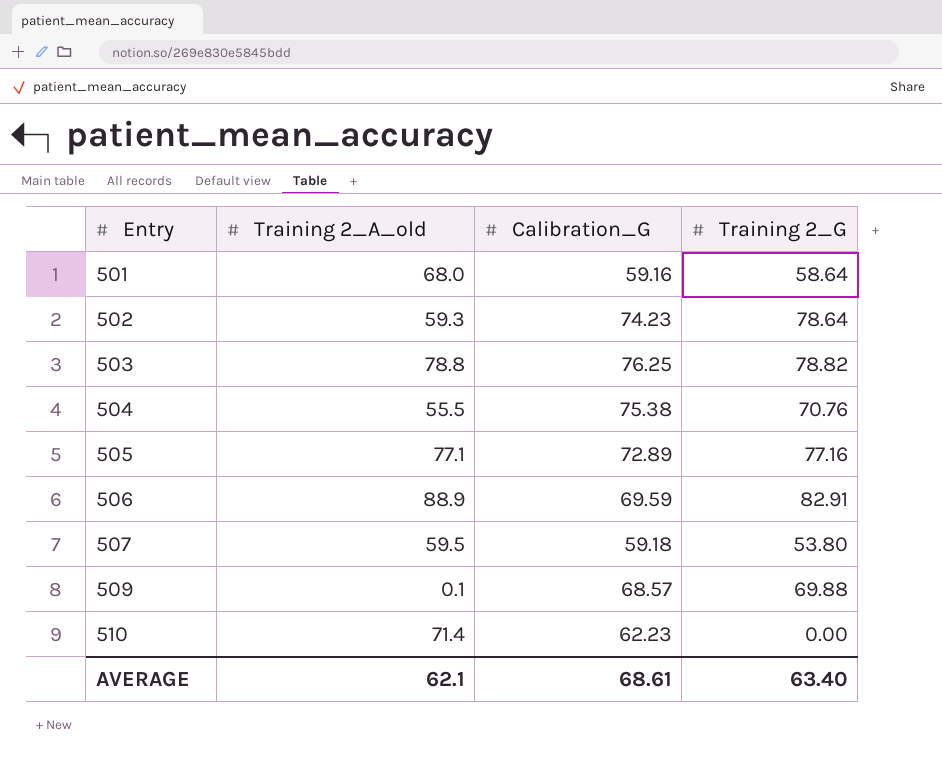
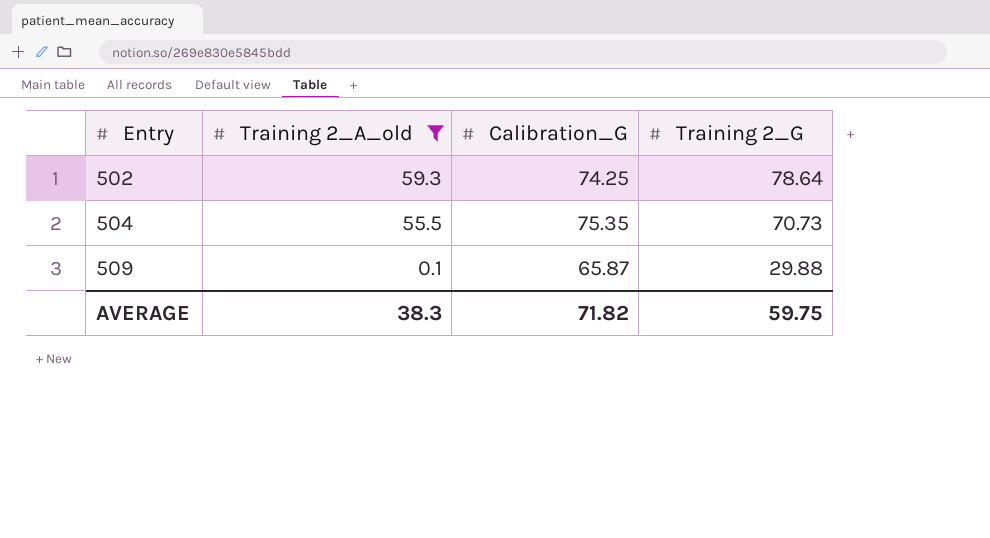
filter: none -> Training 2_A_old <= 59.3
502 | Calibration_G: 74.23 -> 74.25
504 | Calibration_G: 75.38 -> 75.35
504 | Training 2_G: 70.76 -> 70.73
509 | Calibration_G: 68.57 -> 65.87
509 | Training 2_G: 69.88 -> 29.88
AVERAGE | Training 2_A_old: 62.1 -> 38.3
AVERAGE | Calibration_G: 68.61 -> 71.82
AVERAGE | Training 2_G: 63.40 -> 59.75

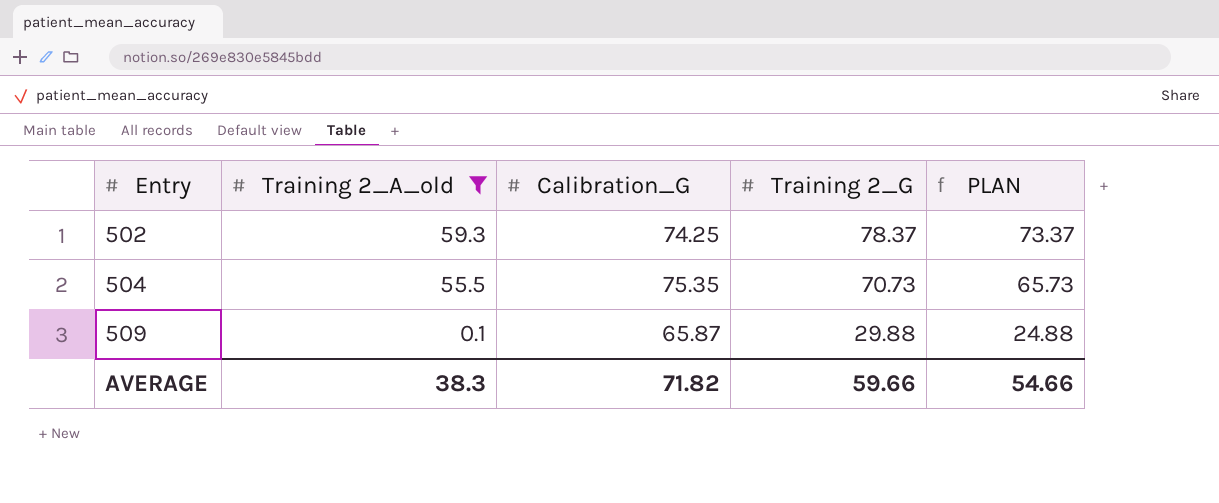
column PLAN | formula: none -> [Training 2_G] - 5
502 | Training 2_G: 78.64 -> 78.37
AVERAGE | Training 2_G: 59.75 -> 59.66

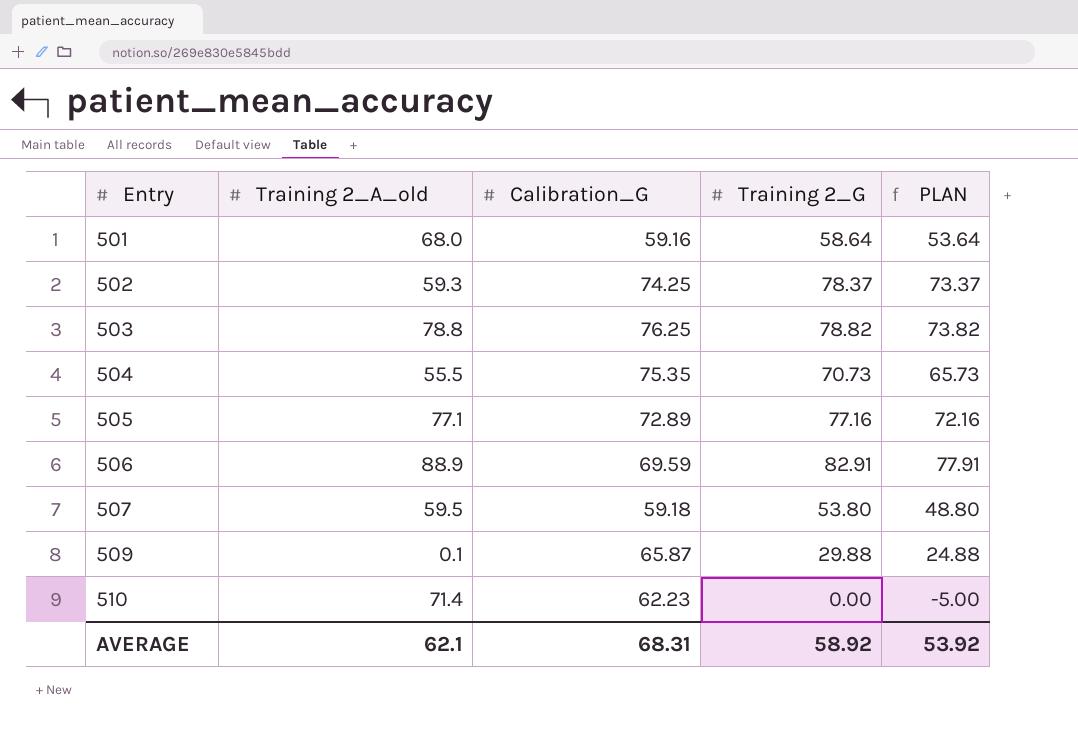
filter: Training 2_A_old <= 59.3 -> none
AVERAGE | Training 2_A_old: 38.3 -> 62.1
AVERAGE | Calibration_G: 71.82 -> 68.31
AVERAGE | Training 2_G: 59.66 -> 58.92
AVERAGE | PLAN: 54.66 -> 53.92

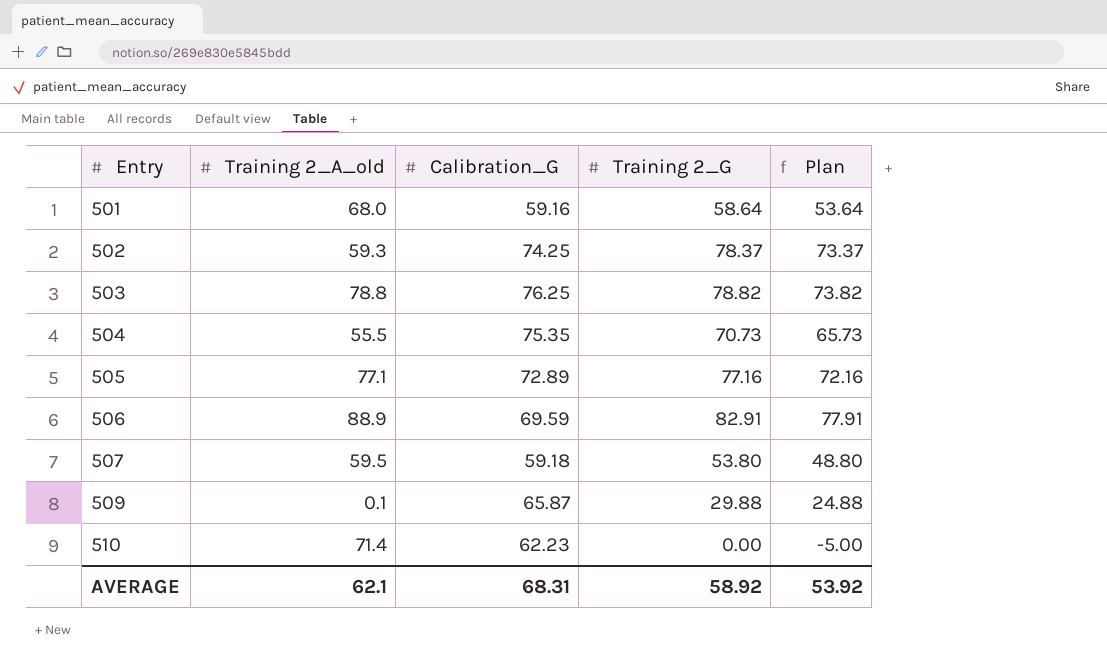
column name: PLAN -> Plan

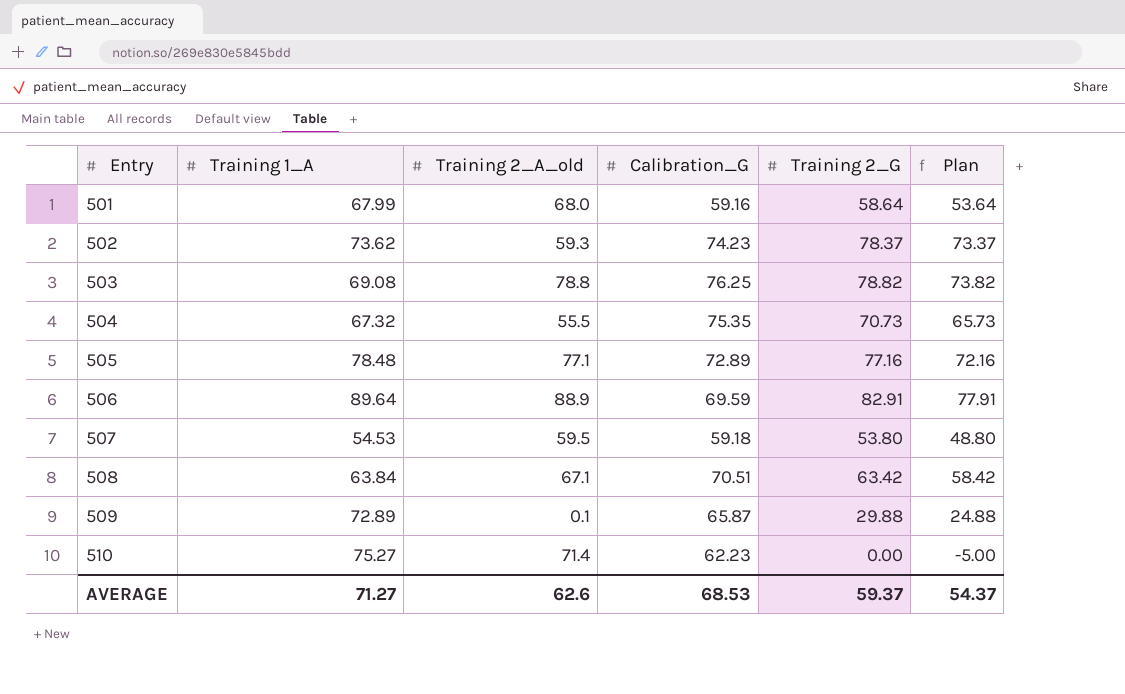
column Training 1_A | position: none -> 2
502 | Calibration_G: 74.25 -> 74.23
row 508: none -> 63.84 | 67.1 | 70.51 | 63.42 | 58.42
AVERAGE | Training 2_A_old: 62.1 -> 62.6
AVERAGE | Calibration_G: 68.31 -> 68.53
AVERAGE | Training 2_G: 58.92 -> 59.37
AVERAGE | Plan: 53.92 -> 54.37

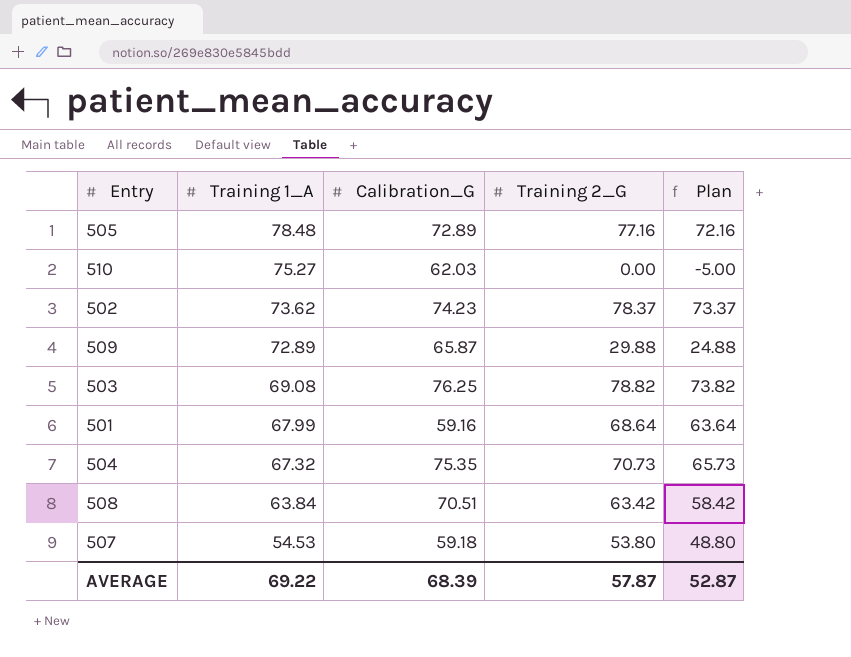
row order: Entry ascending -> Training 1_A descending
column Training 2_A_old | position: 3 -> none
row 506: 89.64 | 88.9 | 69.59 | 82.91 | 77.91 -> none
510 | Calibration_G: 62.23 -> 62.03
501 | Training 2_G: 58.64 -> 68.64
501 | Plan: 53.64 -> 63.64
AVERAGE | Training 1_A: 71.27 -> 69.22
AVERAGE | Calibration_G: 68.53 -> 68.39
AVERAGE | Training 2_G: 59.37 -> 57.87
AVERAGE | Plan: 54.37 -> 52.87

